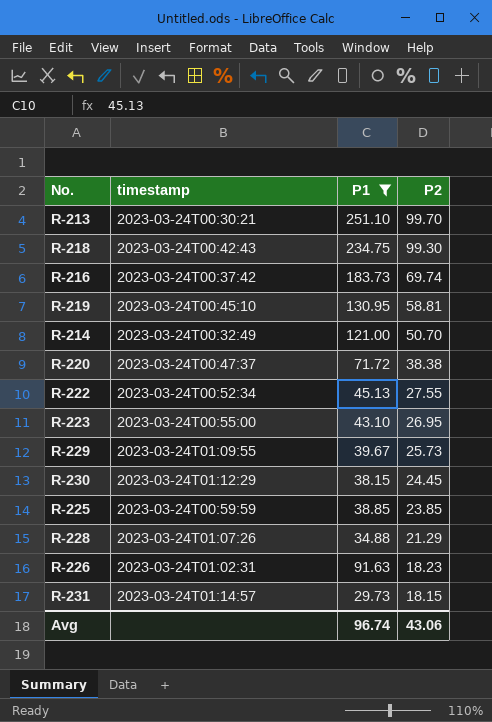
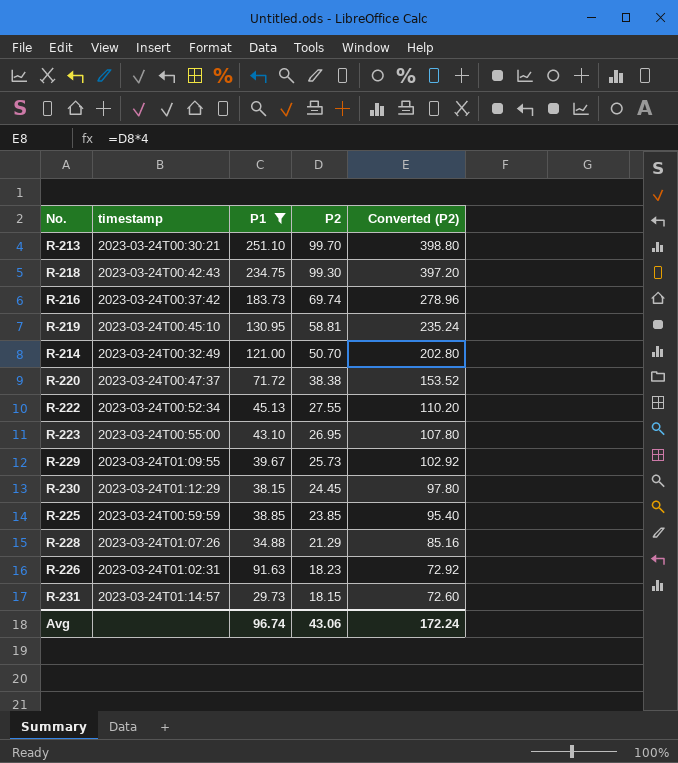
column Converted (P2) | formula: none -> [P2] * 4

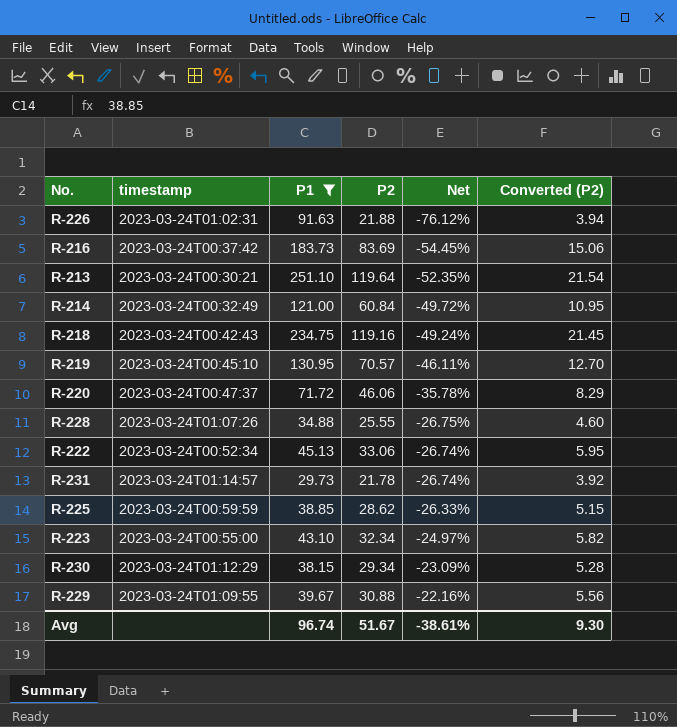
row order: P2 descending -> Net ascending
column Net | formula: none -> ([P2] - [P1]) / [P1]
column Converted (P2) | formula: [P2] * 4 -> [P2] * 0.18
R-226 | P2: 18.23 -> 21.88
R-216 | P2: 69.74 -> 83.69
R-213 | P2: 99.70 -> 119.64
R-214 | P2: 50.70 -> 60.84
R-218 | P2: 99.30 -> 119.16
R-219 | P2: 58.81 -> 70.57
R-220 | P2: 38.38 -> 46.06
R-228 | P2: 21.29 -> 25.55
R-222 | P2: 27.55 -> 33.06
R-231 | P2: 18.15 -> 21.78
R-225 | P2: 23.85 -> 28.62
R-223 | P2: 26.95 -> 32.34
R-230 | P2: 24.45 -> 29.34
R-229 | P2: 25.73 -> 30.88
Avg | P2: 43.06 -> 51.67
Avg | Converted (P2): 172.24 -> 9.30

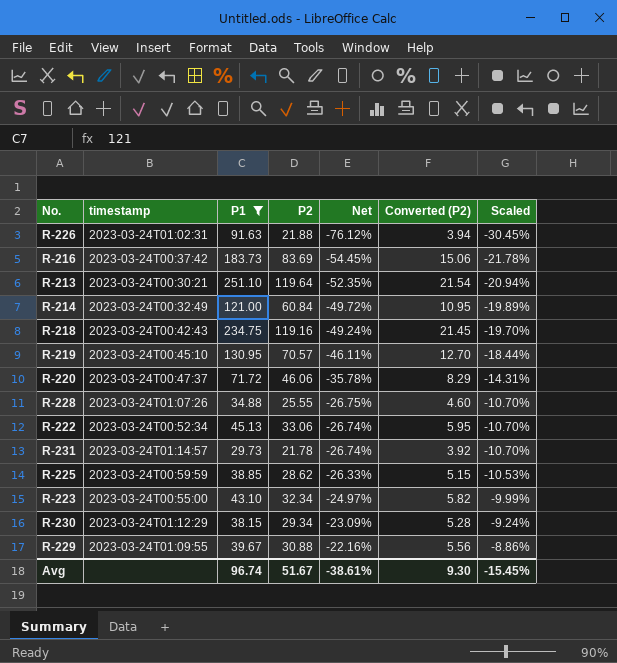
column Scaled | formula: none -> [Net] * 0.4

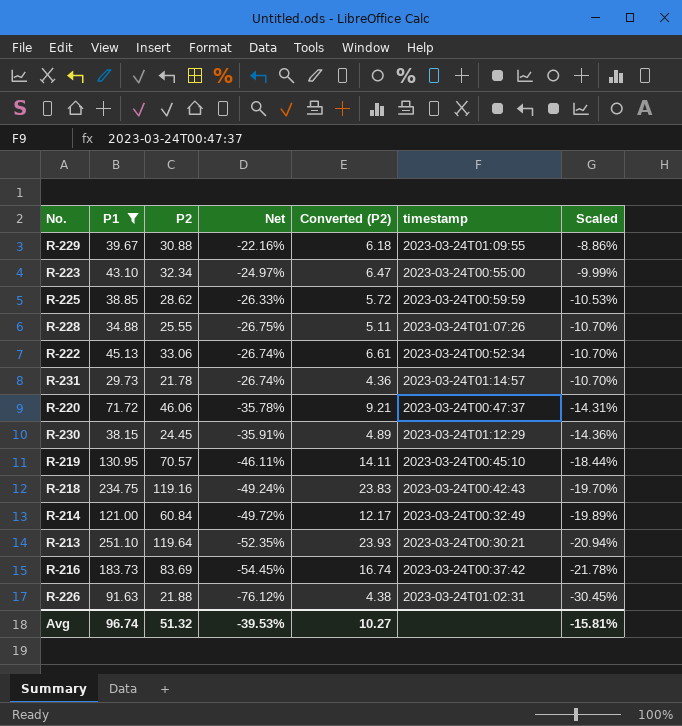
row order: Net ascending -> Scaled descending
column Converted (P2) | formula: [P2] * 0.18 -> [P2] * 0.2
column timestamp | position: 2 -> 6
R-230 | P2: 29.34 -> 24.45
R-230 | Net: -23.09% -> -35.91%
R-230 | Scaled: -9.24% -> -14.36%
Avg | P2: 51.67 -> 51.32
Avg | Net: -38.61% -> -39.53%
Avg | Converted (P2): 9.30 -> 10.27
Avg | Scaled: -15.45% -> -15.81%

